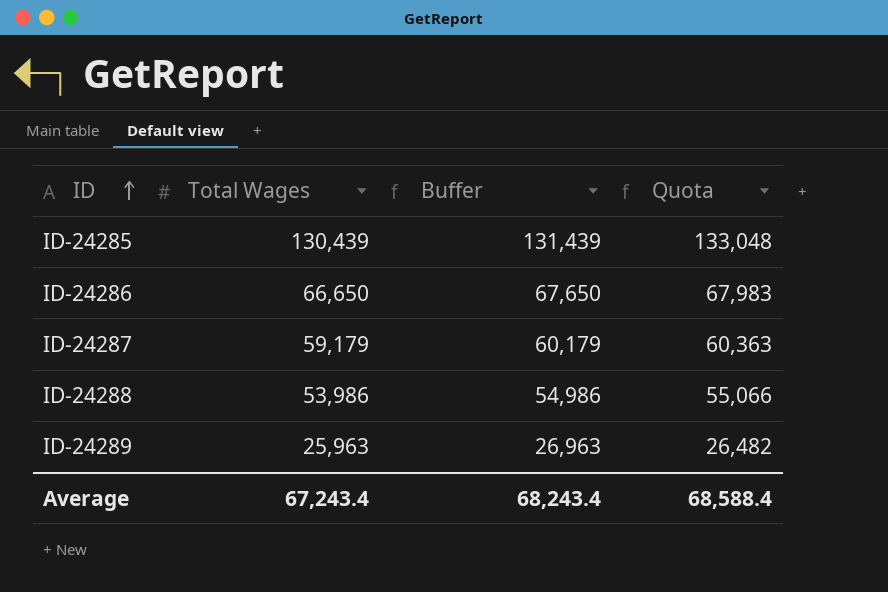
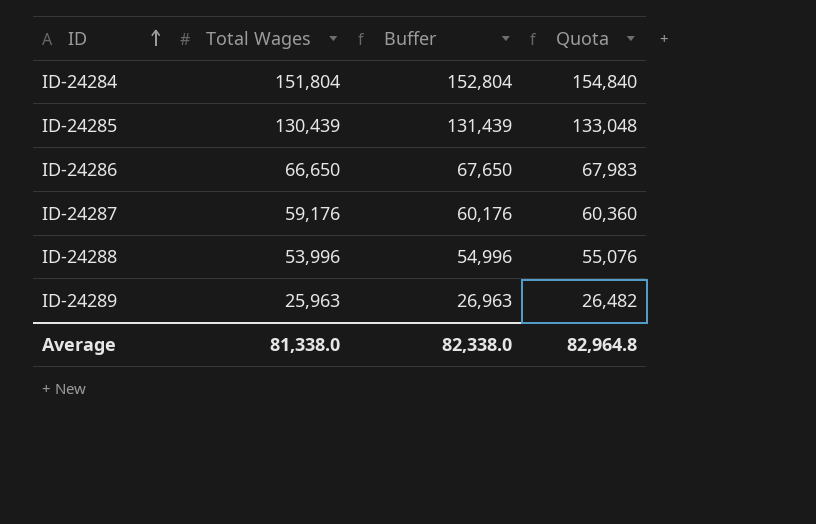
row ID-24284: none -> 151,804 | 152,804 | 154,840
ID-24287 | Total Wages: 59,179 -> 59,176
ID-24287 | Buffer: 60,179 -> 60,176
ID-24287 | Quota: 60,363 -> 60,360
ID-24288 | Total Wages: 53,986 -> 53,996
ID-24288 | Buffer: 54,986 -> 54,996
ID-24288 | Quota: 55,066 -> 55,076
Average | Total Wages: 67,243.4 -> 81,338.0
Average | Buffer: 68,243.4 -> 82,338.0
Average | Quota: 68,588.4 -> 82,964.8

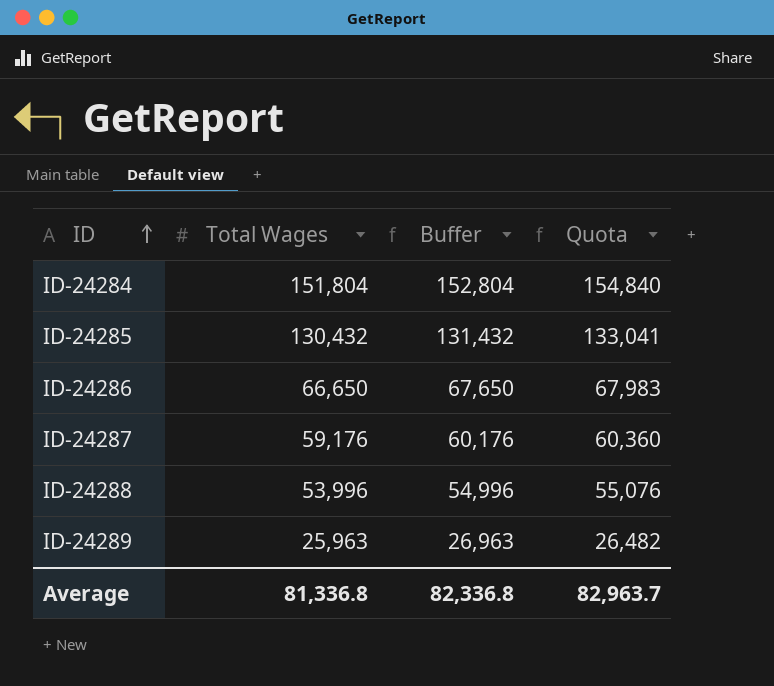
ID-24285 | Total Wages: 130,439 -> 130,432
ID-24285 | Buffer: 131,439 -> 131,432
ID-24285 | Quota: 133,048 -> 133,041
Average | Total Wages: 81,338.0 -> 81,336.8
Average | Buffer: 82,338.0 -> 82,336.8
Average | Quota: 82,964.8 -> 82,963.7

